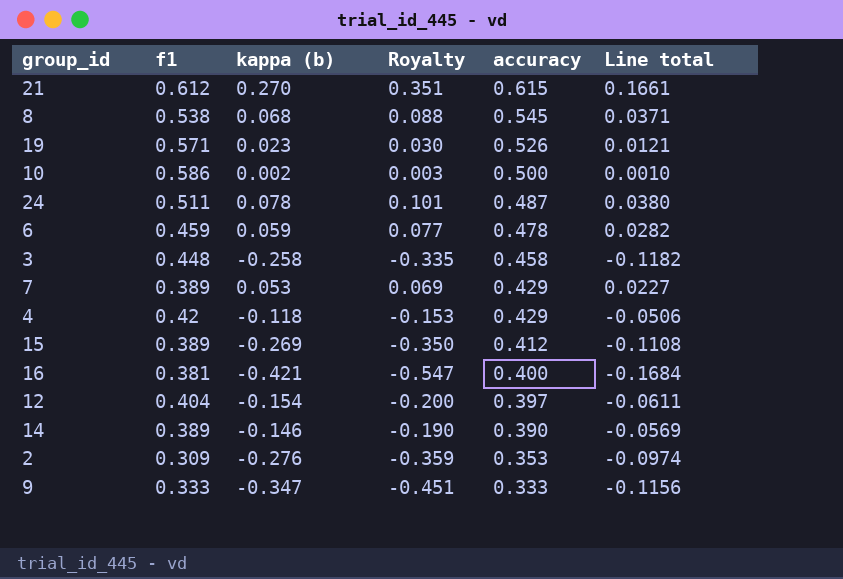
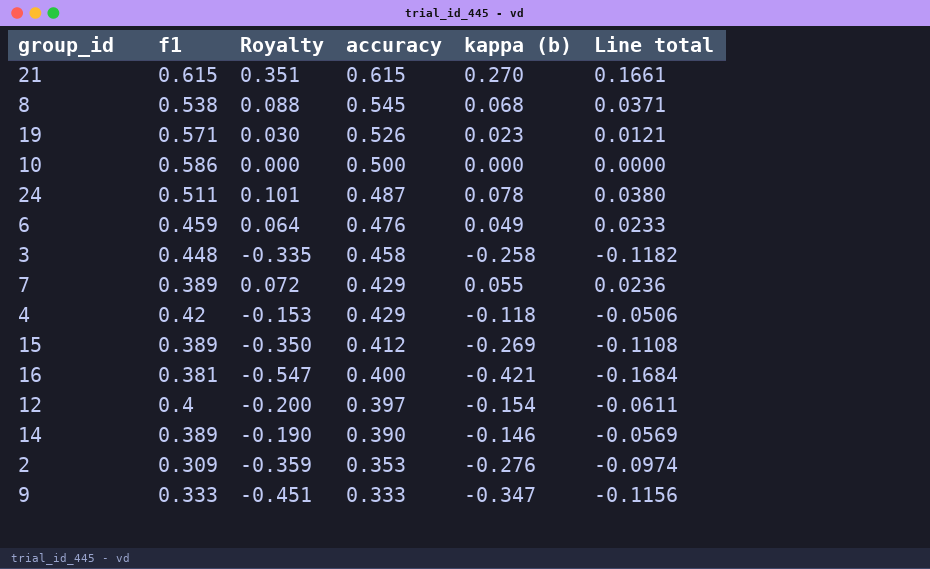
column kappa (b) | position: 3 -> 5
21 | f1: 0.612 -> 0.615
10 | Royalty: 0.003 -> 0.000
10 | kappa (b): 0.002 -> 0.000
10 | Line total: 0.0010 -> 0.0000
6 | Royalty: 0.077 -> 0.064
6 | accuracy: 0.478 -> 0.476
6 | kappa (b): 0.059 -> 0.049
6 | Line total: 0.0282 -> 0.0233
7 | Royalty: 0.069 -> 0.072
7 | kappa (b): 0.053 -> 0.055
7 | Line total: 0.0227 -> 0.0236
12 | f1: 0.404 -> 0.4

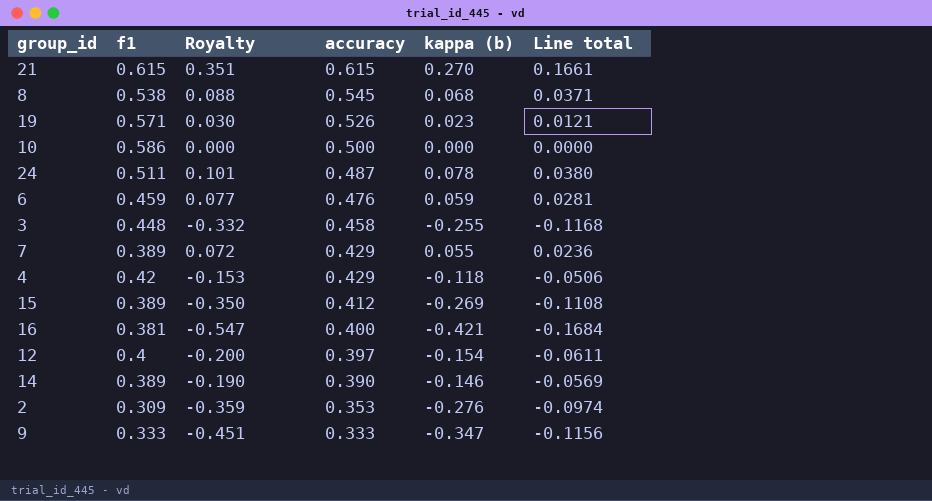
6 | Royalty: 0.064 -> 0.077
6 | kappa (b): 0.049 -> 0.059
6 | Line total: 0.0233 -> 0.0281
3 | Royalty: -0.335 -> -0.332
3 | kappa (b): -0.258 -> -0.255
3 | Line total: -0.1182 -> -0.1168

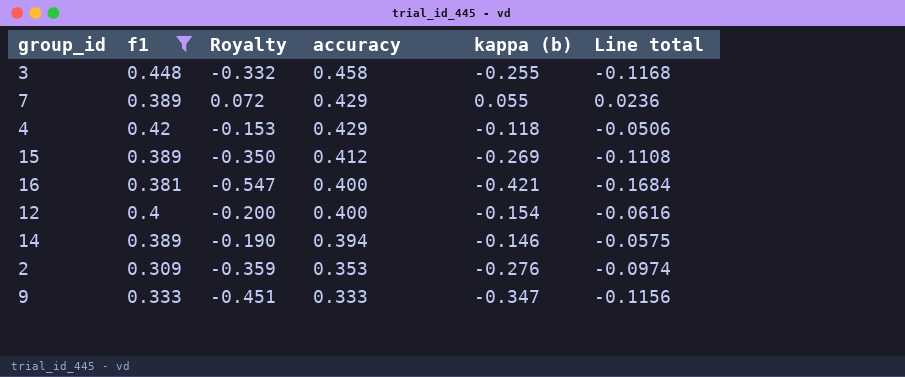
filter: none -> f1 <= 0.448
12 | accuracy: 0.397 -> 0.400
12 | Line total: -0.0611 -> -0.0616
14 | accuracy: 0.390 -> 0.394
14 | Line total: -0.0569 -> -0.0575

